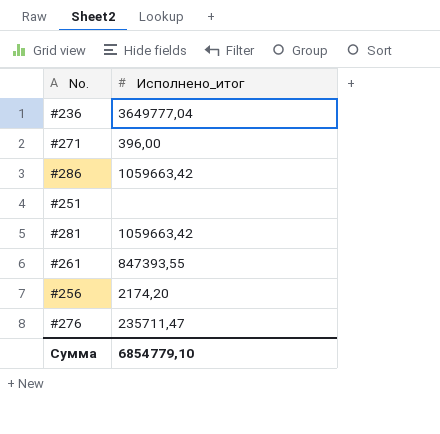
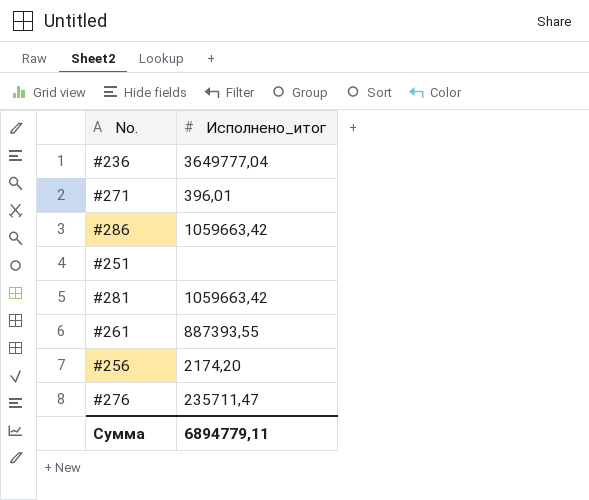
#271 | Исполнено_итог: 396,00 -> 396,01
#261 | Исполнено_итог: 847393,55 -> 887393,55
Сумма | Исполнено_итог: 6854779,10 -> 6894779,11

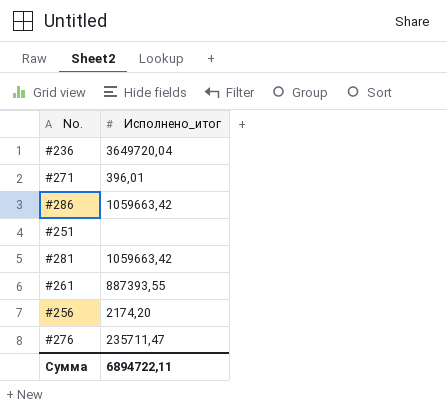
#236 | Исполнено_итог: 3649777,04 -> 3649720,04
Сумма | Исполнено_итог: 6894779,11 -> 6894722,11

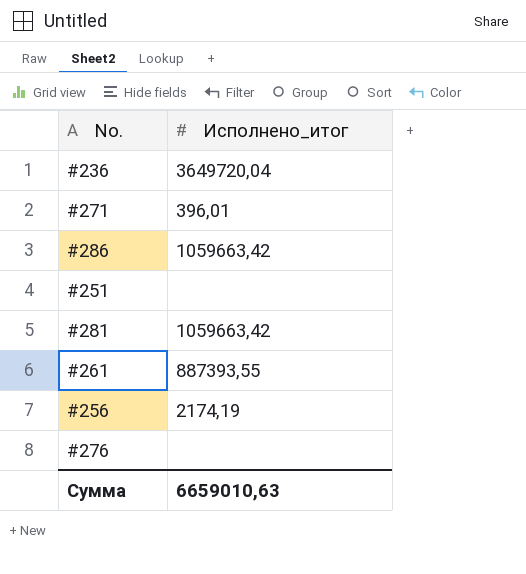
#256 | Исполнено_итог: 2174,20 -> 2174,19
#276 | Исполнено_итог: 235711,47 -> none
Сумма | Исполнено_итог: 6894722,11 -> 6659010,63

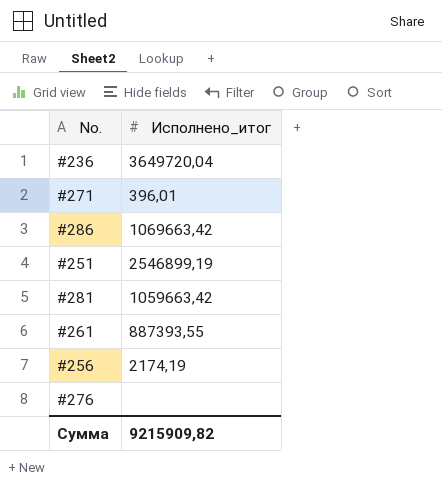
#286 | Исполнено_итог: 1059663,42 -> 1069663,42
#251 | Исполнено_итог: none -> 2546899,19
Сумма | Исполнено_итог: 6659010,63 -> 9215909,82

